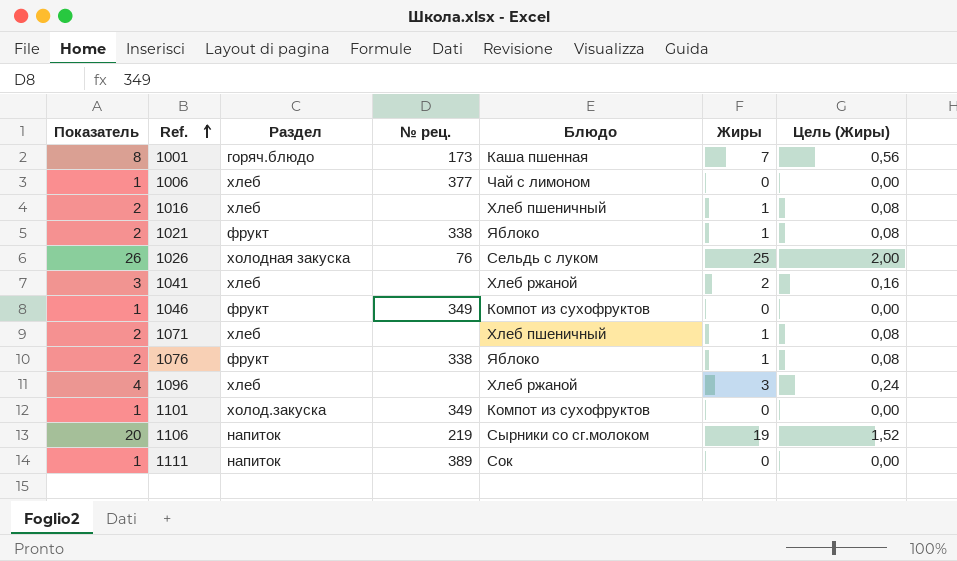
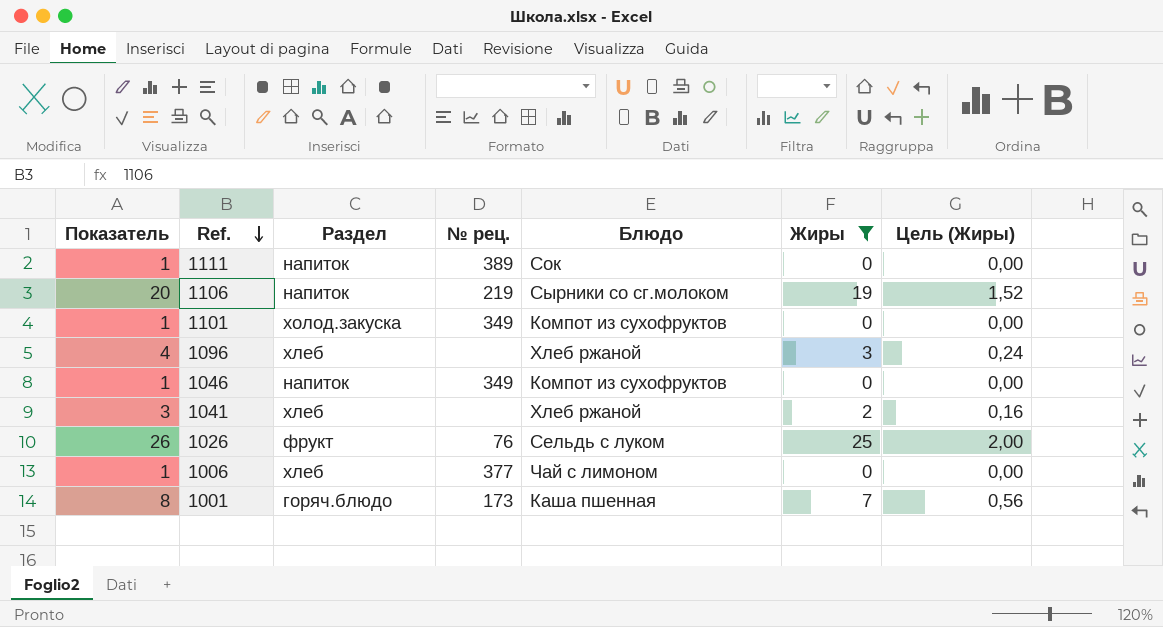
filter: none -> Жиры != 1
row order: Ref. ascending -> Ref. descending
1046 | Раздел: фрукт -> напиток
1026 | Раздел: холодная закуска -> фрукт

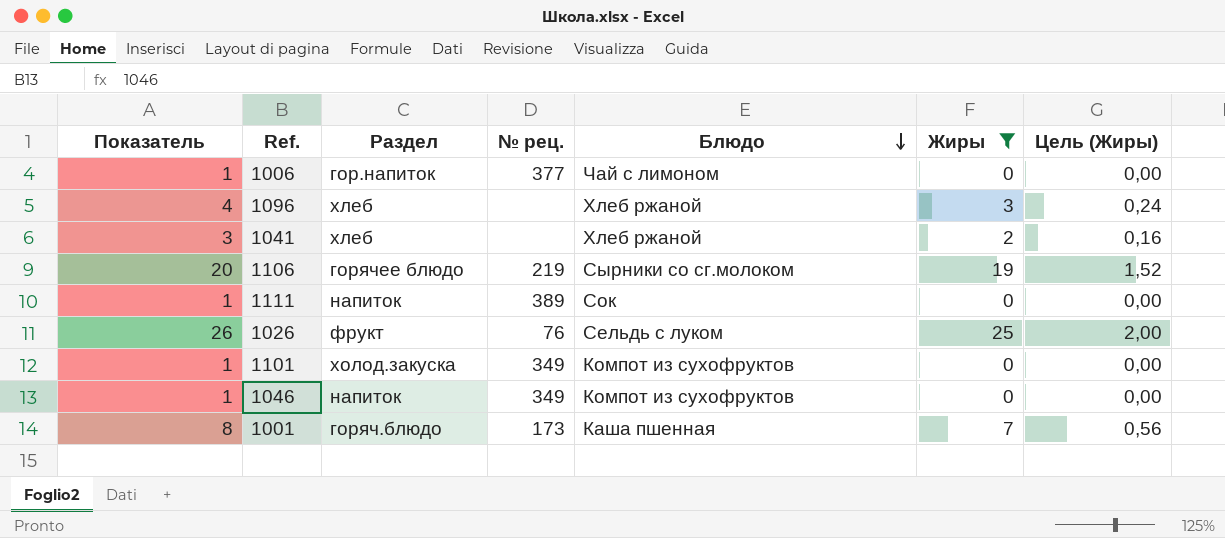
row order: Ref. descending -> Блюдо descending
1006 | Раздел: хлеб -> гор.напиток
1106 | Раздел: напиток -> горячее блюдо

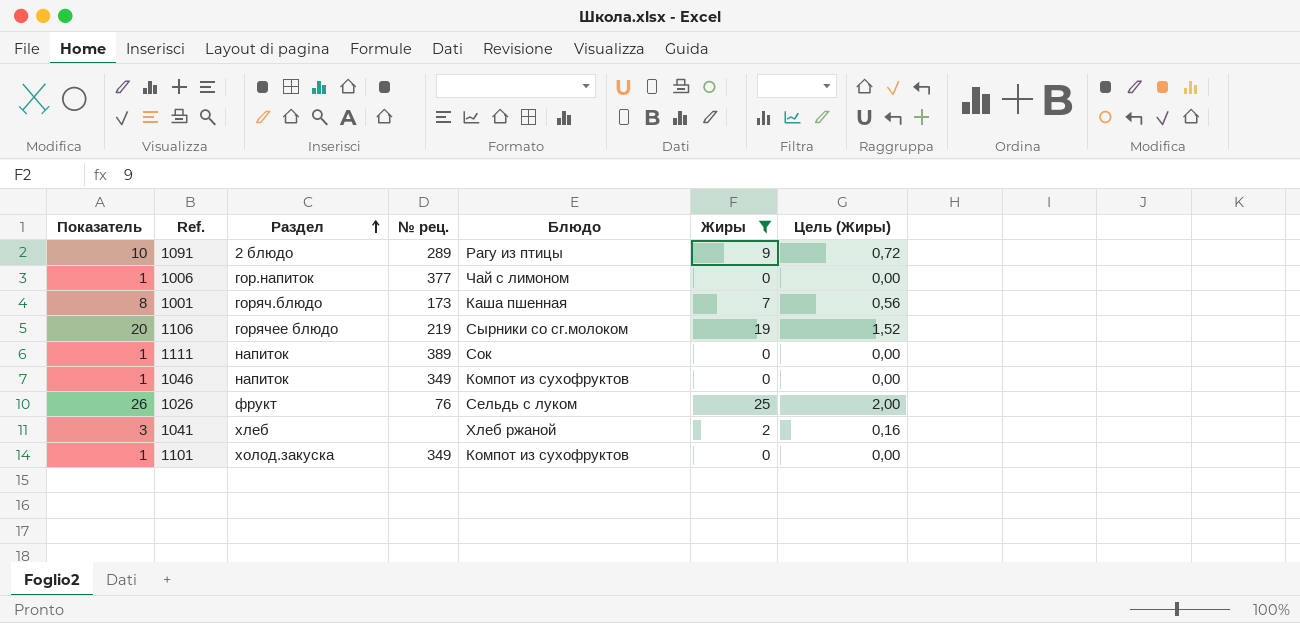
row order: Блюдо descending -> Раздел ascending
row 1096: 4 | хлеб | none | Хлеб ржаной | 3 | 0,24 -> none
row 1091: none -> 10 | 2 блюдо | 289 | Рагу из птицы | 9 | 0,72

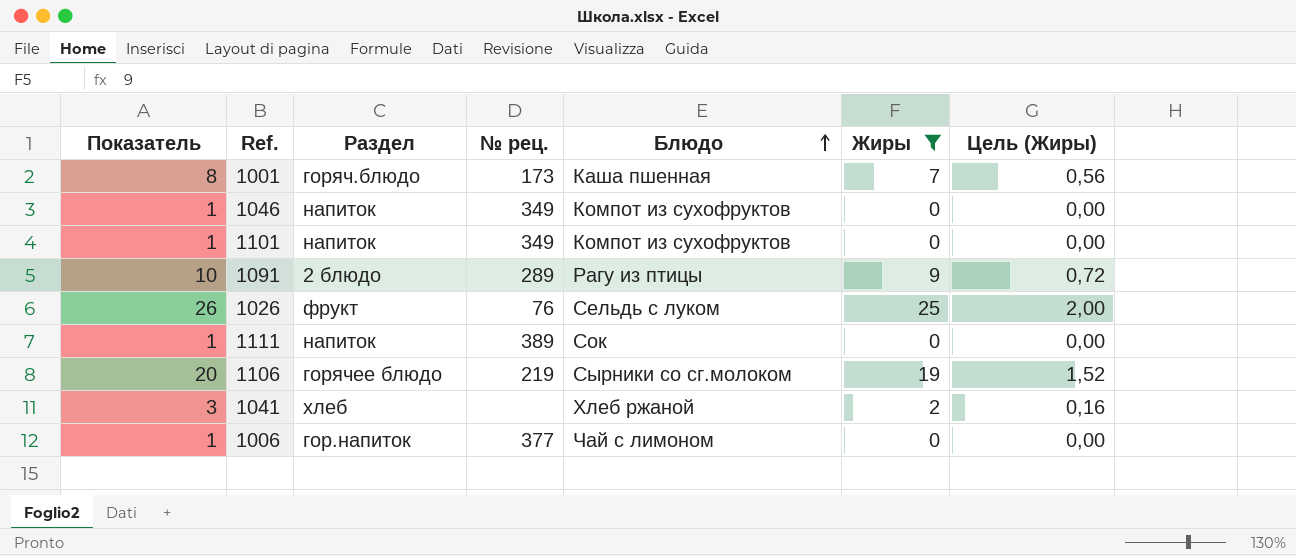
row order: Раздел ascending -> Блюдо ascending
1101 | Раздел: холод.закуска -> напиток

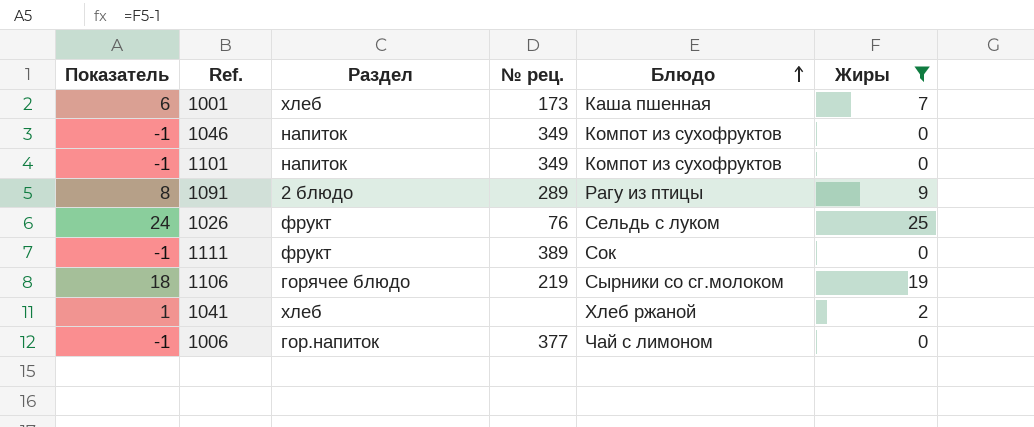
column Цель (Жиры) | formula: [Жиры] * 0,08 -> none
column Показатель | formula: [Жиры] + 1 -> [Жиры] - 1
1001 | Раздел: горяч.блюдо -> хлеб
1111 | Раздел: напиток -> фрукт

